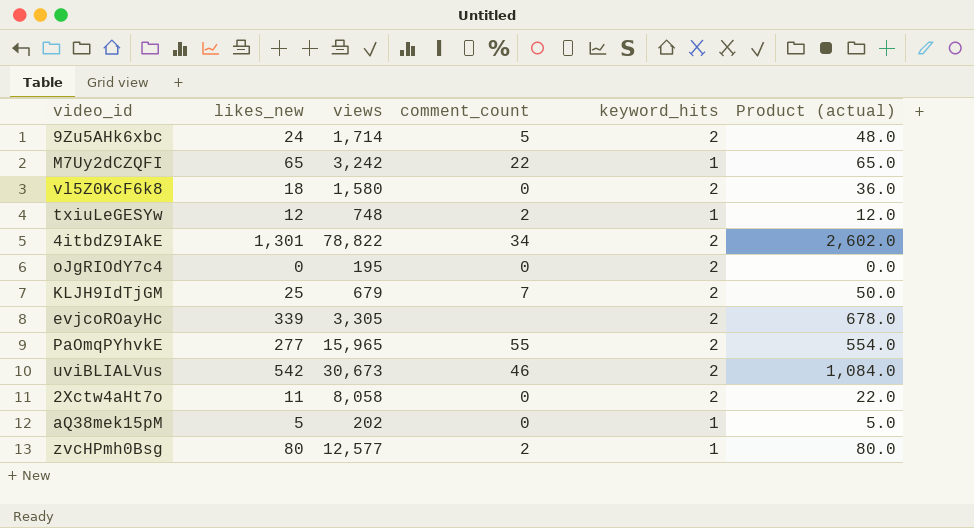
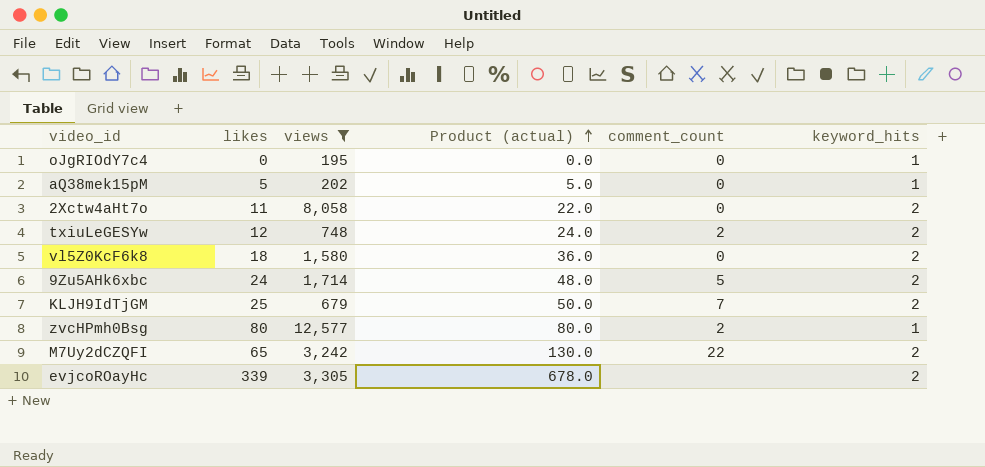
filter: none -> views <= 12,577
row order: none -> Product (actual) ascending
column name: likes_new -> likes
column Product (actual) | position: 6 -> 4
oJgRIOdY7c4 | keyword_hits: 2 -> 1
txiuLeGESYw | Product (actual): 12.0 -> 24.0
txiuLeGESYw | keyword_hits: 1 -> 2
M7Uy2dCZQFI | Product (actual): 65.0 -> 130.0
M7Uy2dCZQFI | keyword_hits: 1 -> 2

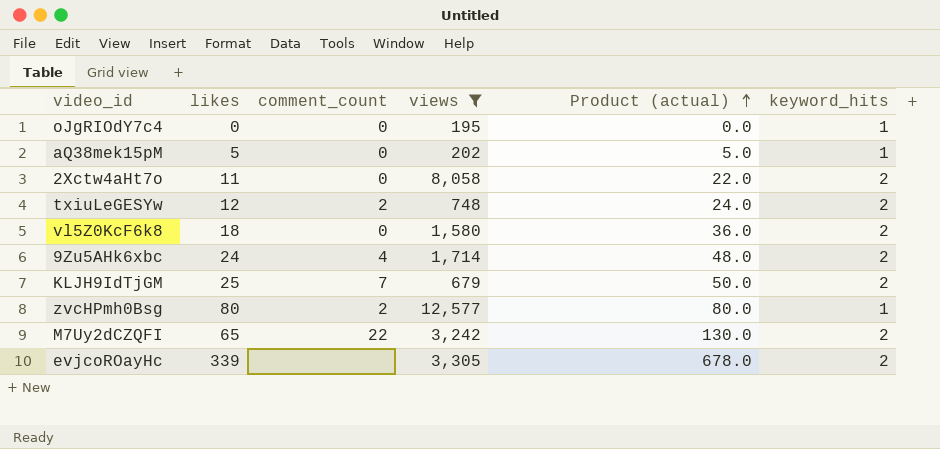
column comment_count | position: 5 -> 3
9Zu5AHk6xbc | comment_count: 5 -> 4

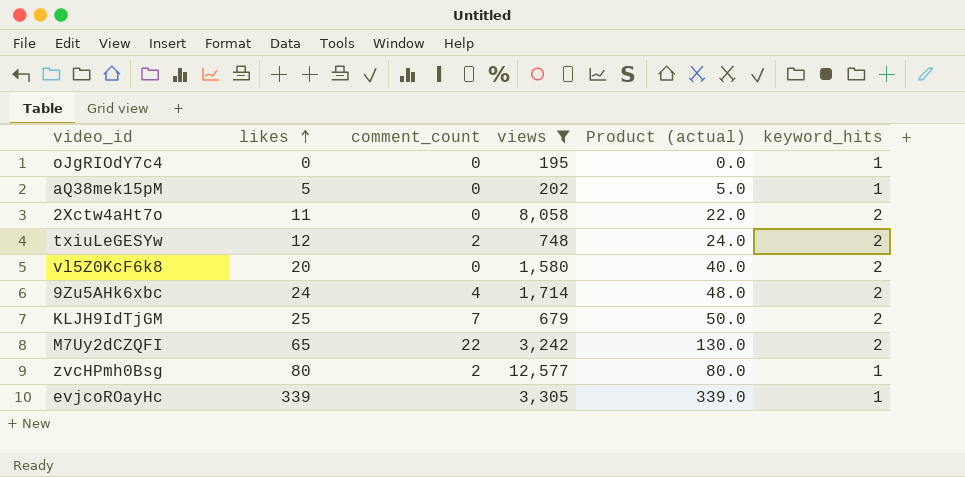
row order: Product (actual) ascending -> likes ascending
vl5Z0KcF6k8 | likes: 18 -> 20
vl5Z0KcF6k8 | Product (actual): 36.0 -> 40.0
evjcoROayHc | Product (actual): 678.0 -> 339.0
evjcoROayHc | keyword_hits: 2 -> 1

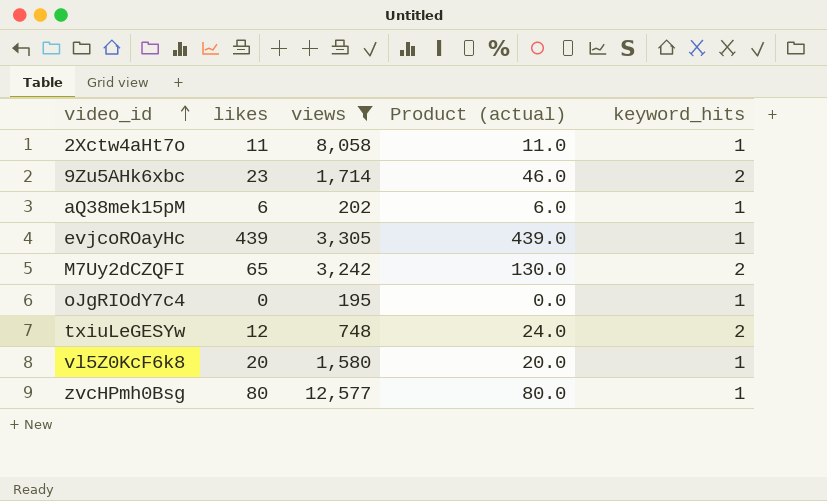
row order: likes ascending -> video_id ascending
column comment_count | position: 3 -> none
row KLJH9IdTjGM: 25 | 7 | 679 | 50.0 | 2 -> none
2Xctw4aHt7o | Product (actual): 22.0 -> 11.0
2Xctw4aHt7o | keyword_hits: 2 -> 1
9Zu5AHk6xbc | likes: 24 -> 23
9Zu5AHk6xbc | Product (actual): 48.0 -> 46.0
aQ38mek15pM | likes: 5 -> 6
aQ38mek15pM | Product (actual): 5.0 -> 6.0
evjcoROayHc | likes: 339 -> 439
evjcoROayHc | Product (actual): 339.0 -> 439.0
vl5Z0KcF6k8 | Product (actual): 40.0 -> 20.0
vl5Z0KcF6k8 | keyword_hits: 2 -> 1

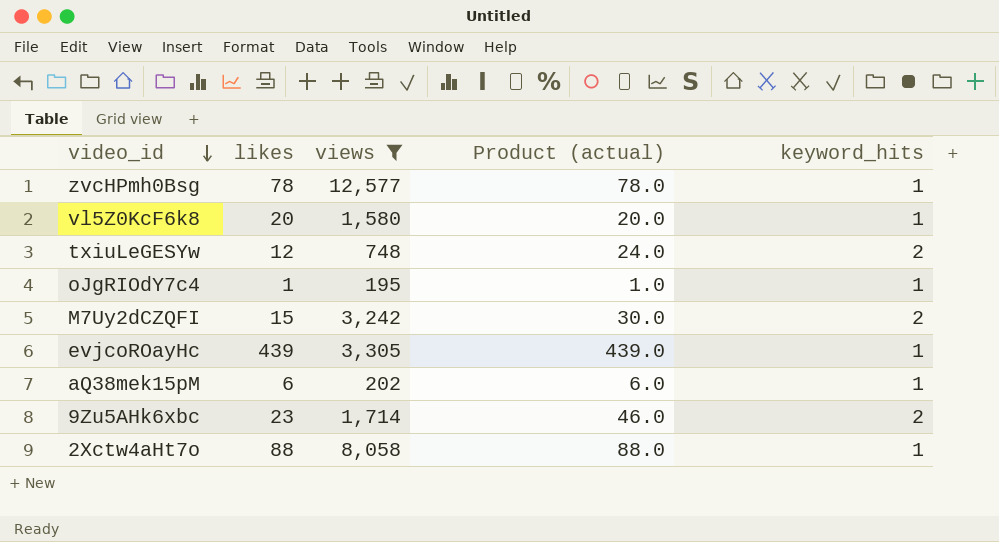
row order: video_id ascending -> video_id descending
zvcHPmh0Bsg | likes: 80 -> 78
zvcHPmh0Bsg | Product (actual): 80.0 -> 78.0
oJgRIOdY7c4 | likes: 0 -> 1
oJgRIOdY7c4 | Product (actual): 0.0 -> 1.0
M7Uy2dCZQFI | likes: 65 -> 15
M7Uy2dCZQFI | Product (actual): 130.0 -> 30.0
2Xctw4aHt7o | likes: 11 -> 88
2Xctw4aHt7o | Product (actual): 11.0 -> 88.0

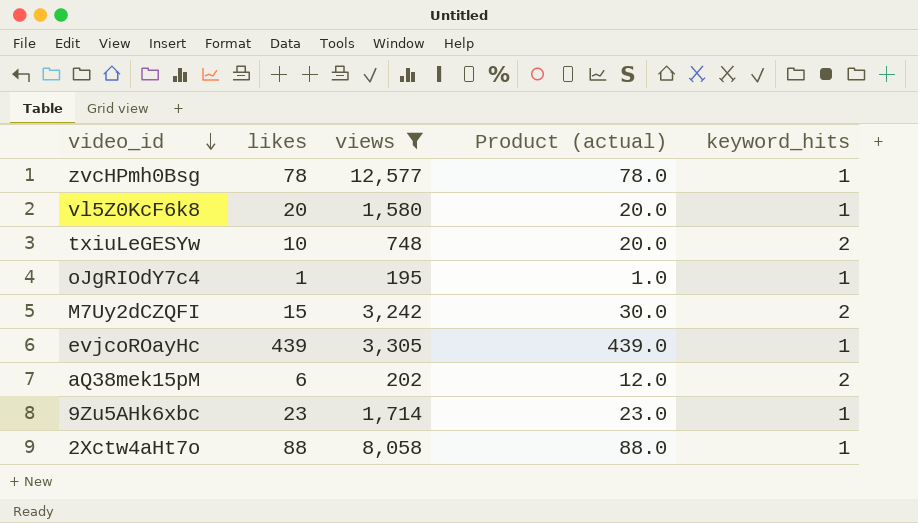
txiuLeGESYw | likes: 12 -> 10
txiuLeGESYw | Product (actual): 24.0 -> 20.0
aQ38mek15pM | Product (actual): 6.0 -> 12.0
aQ38mek15pM | keyword_hits: 1 -> 2
9Zu5AHk6xbc | Product (actual): 46.0 -> 23.0
9Zu5AHk6xbc | keyword_hits: 2 -> 1

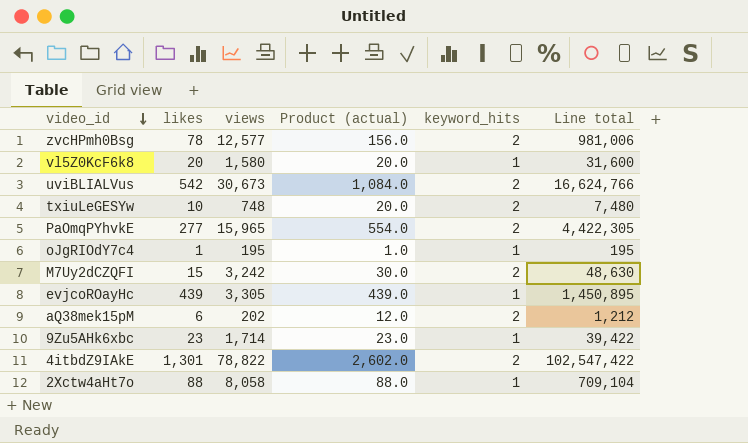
filter: views <= 12,577 -> none
column Line total | formula: none -> [likes] * [views]
zvcHPmh0Bsg | Product (actual): 78.0 -> 156.0
zvcHPmh0Bsg | keyword_hits: 1 -> 2

